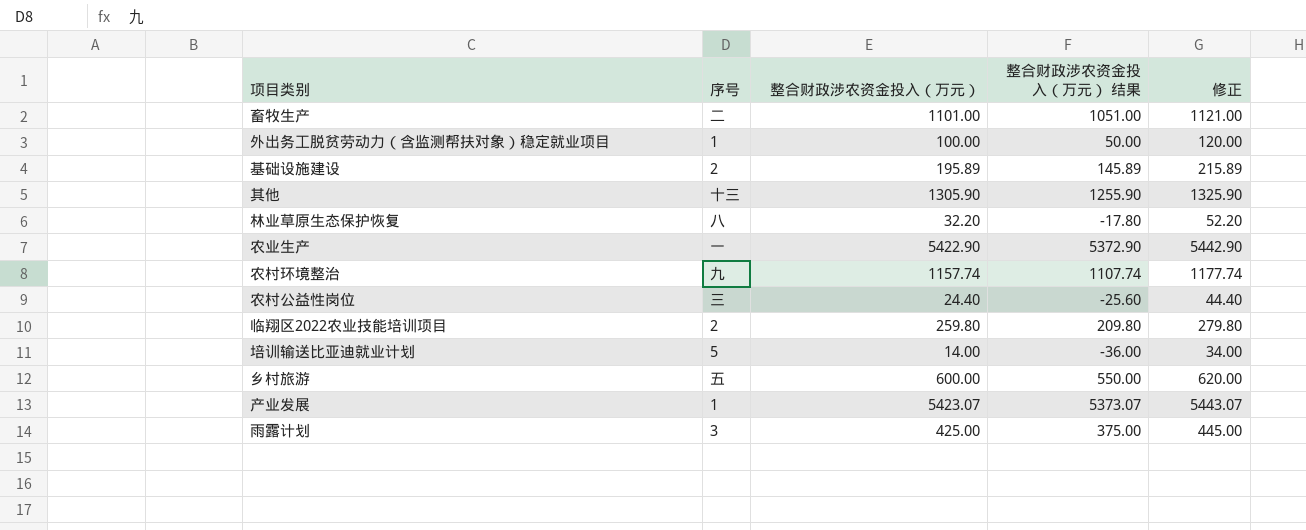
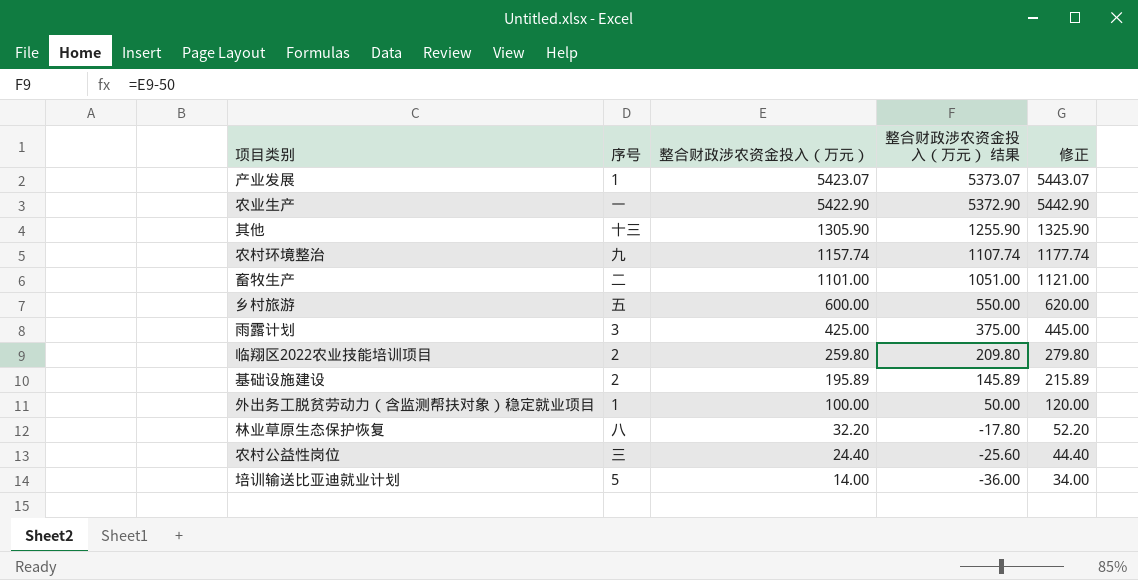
row order: none -> 整合财政涉农资金投入（万元） descending

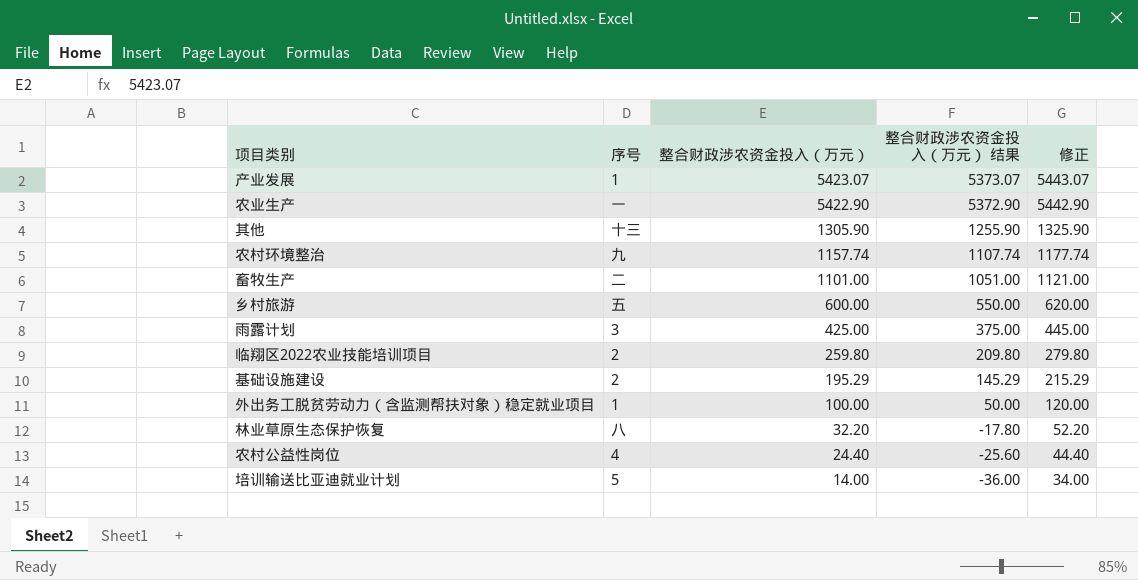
基础设施建设 | 整合财政涉农资金投入（万元）: 195.89 -> 195.29
基础设施建设 | 整合财政涉农资金投入（万元） 结果: 145.89 -> 145.29
基础设施建设 | 修正: 215.89 -> 215.29
农村公益性岗位 | 序号: 三 -> 4

